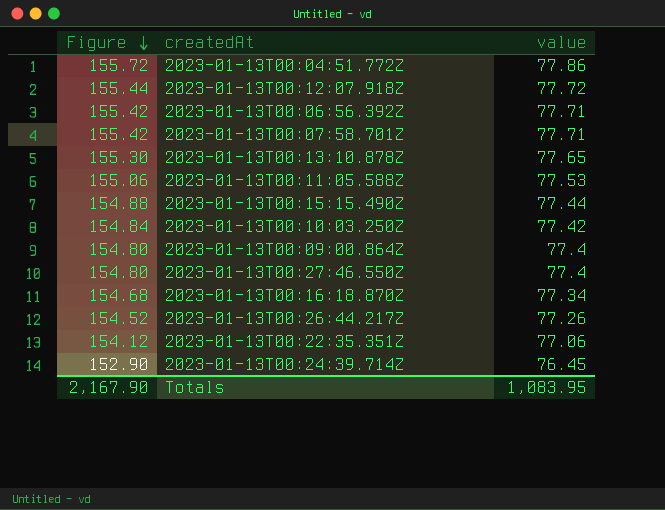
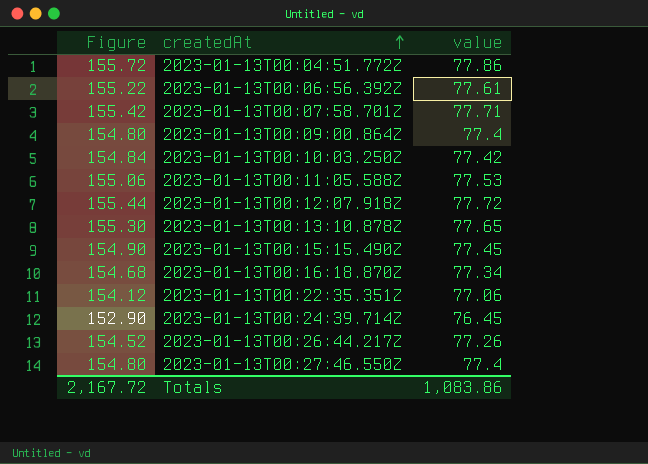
row order: Figure descending -> createdAt ascending
2023-01-13T00:06:56.392Z | Figure: 155.42 -> 155.22
2023-01-13T00:06:56.392Z | value: 77.71 -> 77.61
2023-01-13T00:15:15.490Z | Figure: 154.88 -> 154.90
2023-01-13T00:15:15.490Z | value: 77.44 -> 77.45
Totals | Figure: 2,167.90 -> 2,167.72
Totals | value: 1,083.95 -> 1,083.86

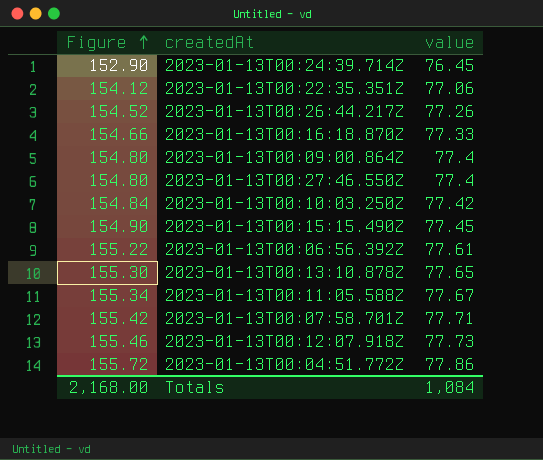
row order: createdAt ascending -> Figure ascending
2023-01-13T00:16:18.870Z | Figure: 154.68 -> 154.66
2023-01-13T00:16:18.870Z | value: 77.34 -> 77.33
2023-01-13T00:11:05.588Z | Figure: 155.06 -> 155.34
2023-01-13T00:11:05.588Z | value: 77.53 -> 77.67
2023-01-13T00:12:07.918Z | Figure: 155.44 -> 155.46
2023-01-13T00:12:07.918Z | value: 77.72 -> 77.73
Totals | Figure: 2,167.72 -> 2,168.00
Totals | value: 1,083.86 -> 1,084

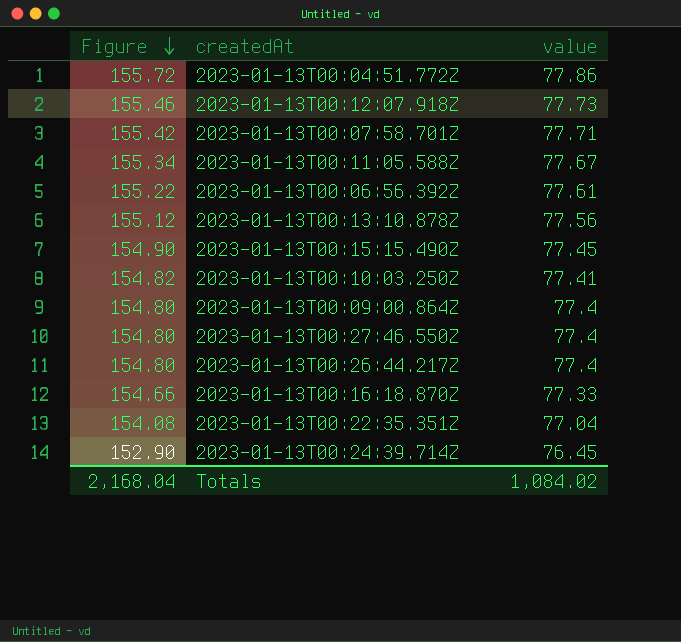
row order: Figure ascending -> Figure descending
2023-01-13T00:13:10.878Z | Figure: 155.30 -> 155.12
2023-01-13T00:13:10.878Z | value: 77.65 -> 77.56
2023-01-13T00:10:03.250Z | Figure: 154.84 -> 154.82
2023-01-13T00:10:03.250Z | value: 77.42 -> 77.41
2023-01-13T00:26:44.217Z | Figure: 154.52 -> 154.80
2023-01-13T00:26:44.217Z | value: 77.26 -> 77.4
2023-01-13T00:22:35.351Z | Figure: 154.12 -> 154.08
2023-01-13T00:22:35.351Z | value: 77.06 -> 77.04
Totals | Figure: 2,168.00 -> 2,168.04
Totals | value: 1,084 -> 1,084.02

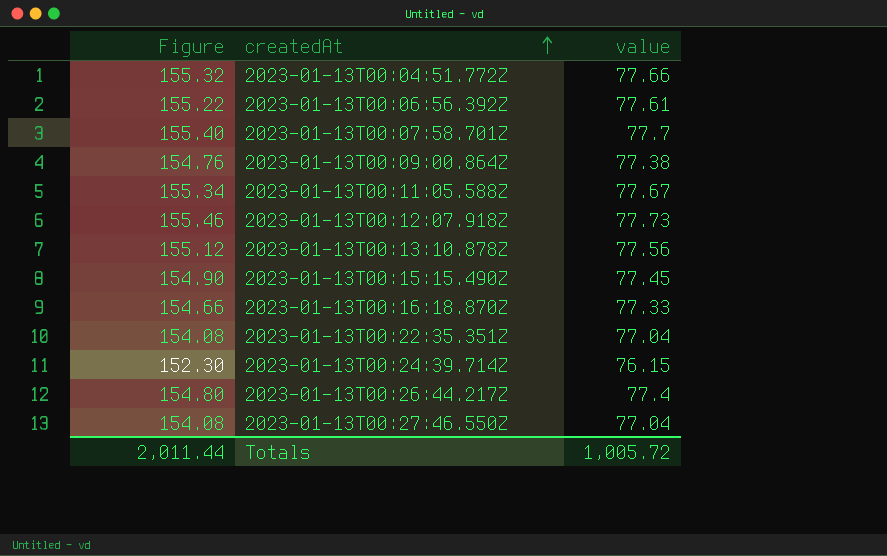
row order: Figure descending -> createdAt ascending
row 2023-01-13T00:10:03.250Z: 154.82 | 77.41 -> none
2023-01-13T00:04:51.772Z | Figure: 155.72 -> 155.32
2023-01-13T00:04:51.772Z | value: 77.86 -> 77.66
2023-01-13T00:07:58.701Z | Figure: 155.42 -> 155.40
2023-01-13T00:07:58.701Z | value: 77.71 -> 77.7
2023-01-13T00:09:00.864Z | Figure: 154.80 -> 154.76
2023-01-13T00:09:00.864Z | value: 77.4 -> 77.38
2023-01-13T00:24:39.714Z | Figure: 152.90 -> 152.30
2023-01-13T00:24:39.714Z | value: 76.45 -> 76.15
2023-01-13T00:27:46.550Z | Figure: 154.80 -> 154.08
2023-01-13T00:27:46.550Z | value: 77.4 -> 77.04
Totals | Figure: 2,168.04 -> 2,011.44
Totals | value: 1,084.02 -> 1,005.72

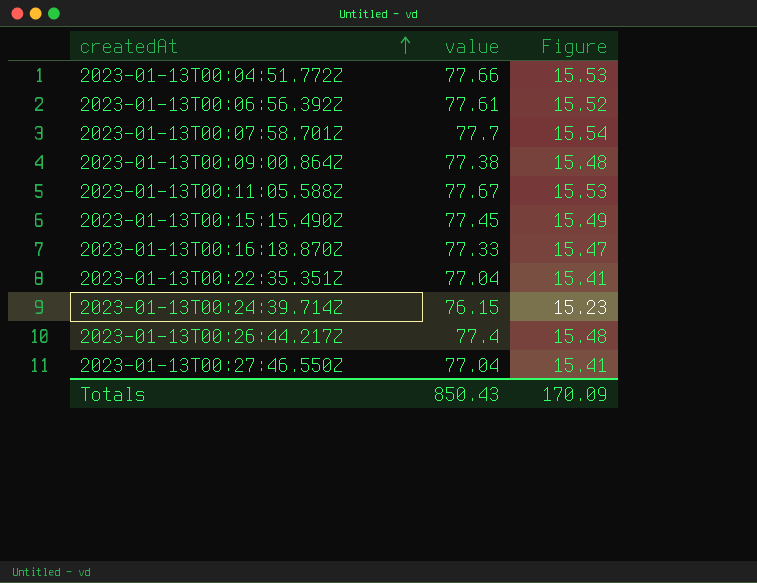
column Figure | formula: [value] * 2 -> [value] * 0.2
column Figure | position: 1 -> 3
row 2023-01-13T00:12:07.918Z: 155.46 | 77.73 -> none
row 2023-01-13T00:13:10.878Z: 155.12 | 77.56 -> none
Totals | value: 1,005.72 -> 850.43
Totals | Figure: 2,011.44 -> 170.09

